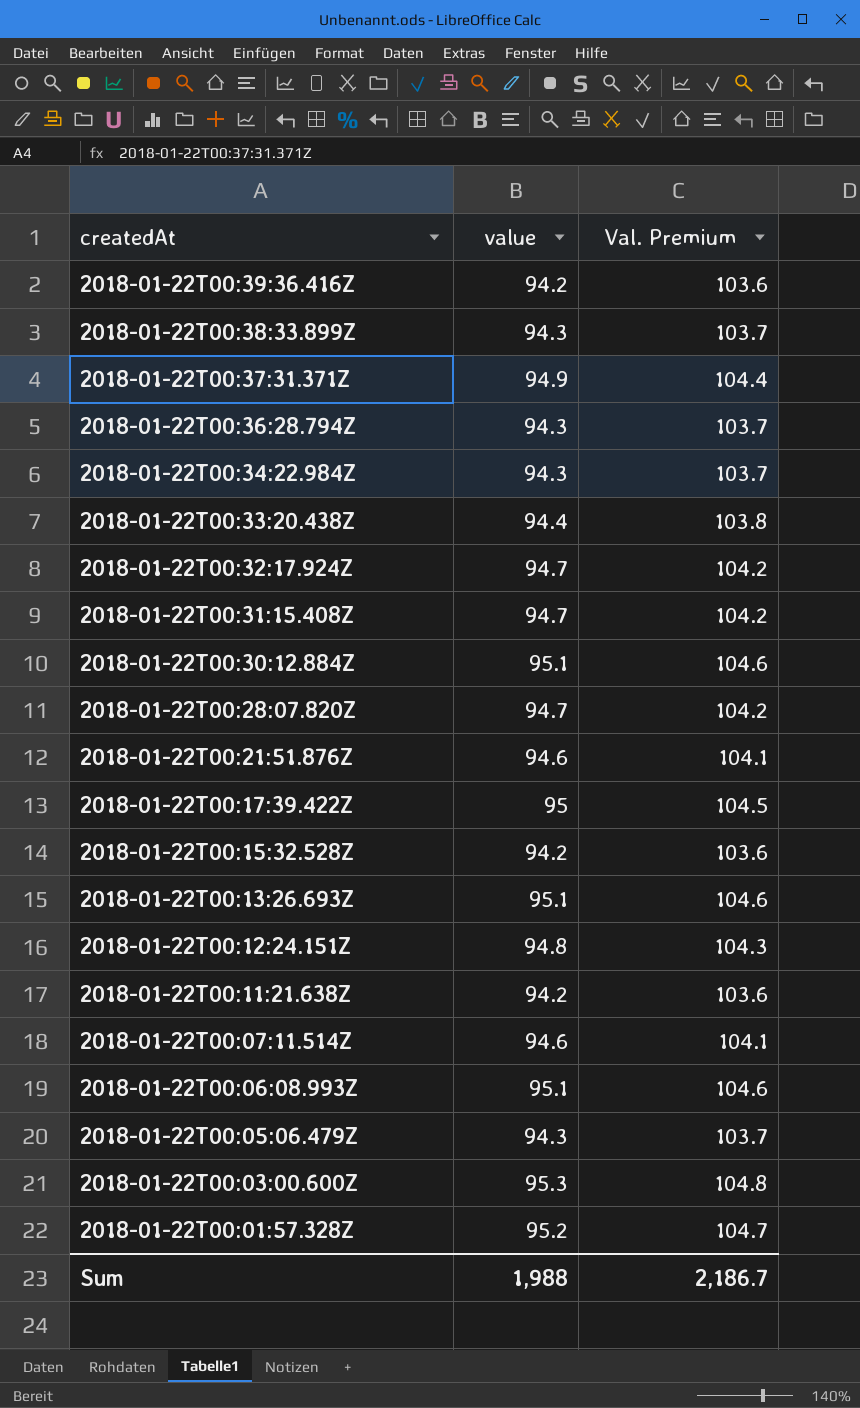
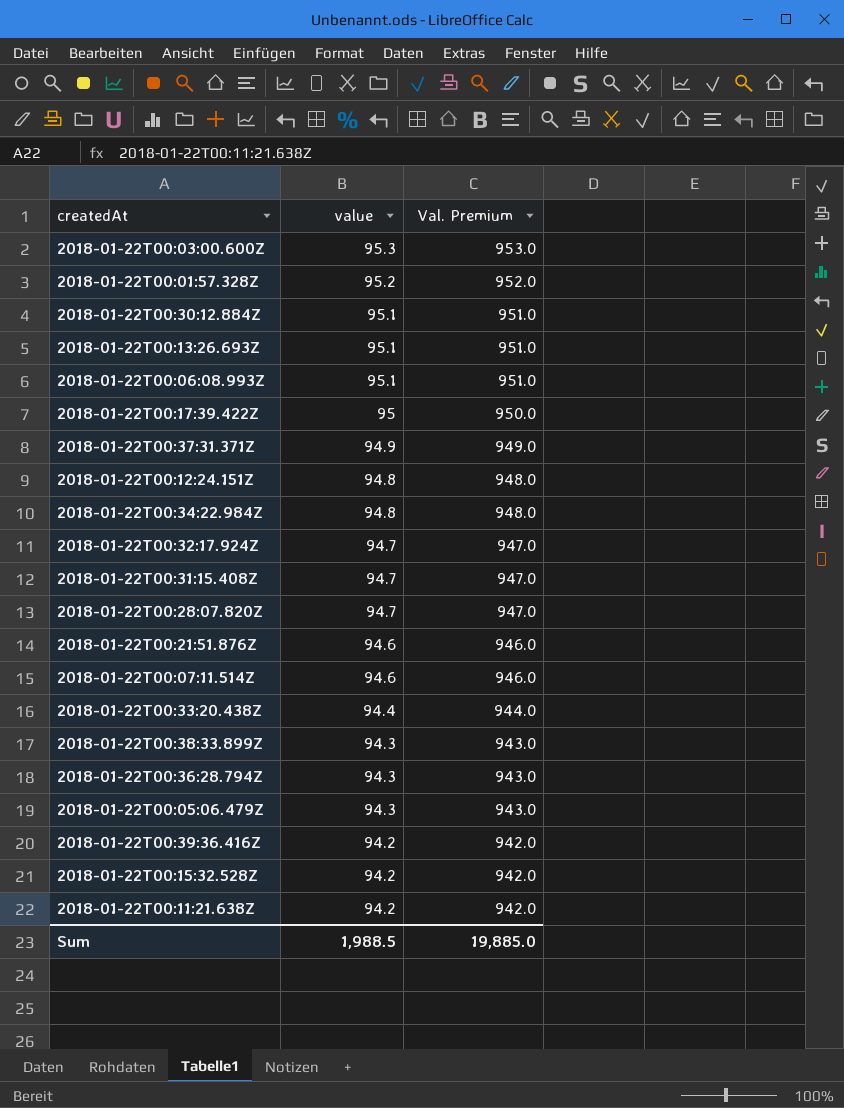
row order: createdAt descending -> value descending
column Val. Premium | formula: [value] * 1.1 -> [value] * 10
2018-01-22T00:34:22.984Z | value: 94.3 -> 94.8
Sum | value: 1,988 -> 1,988.5
Sum | Val. Premium: 2,186.7 -> 19,885.0

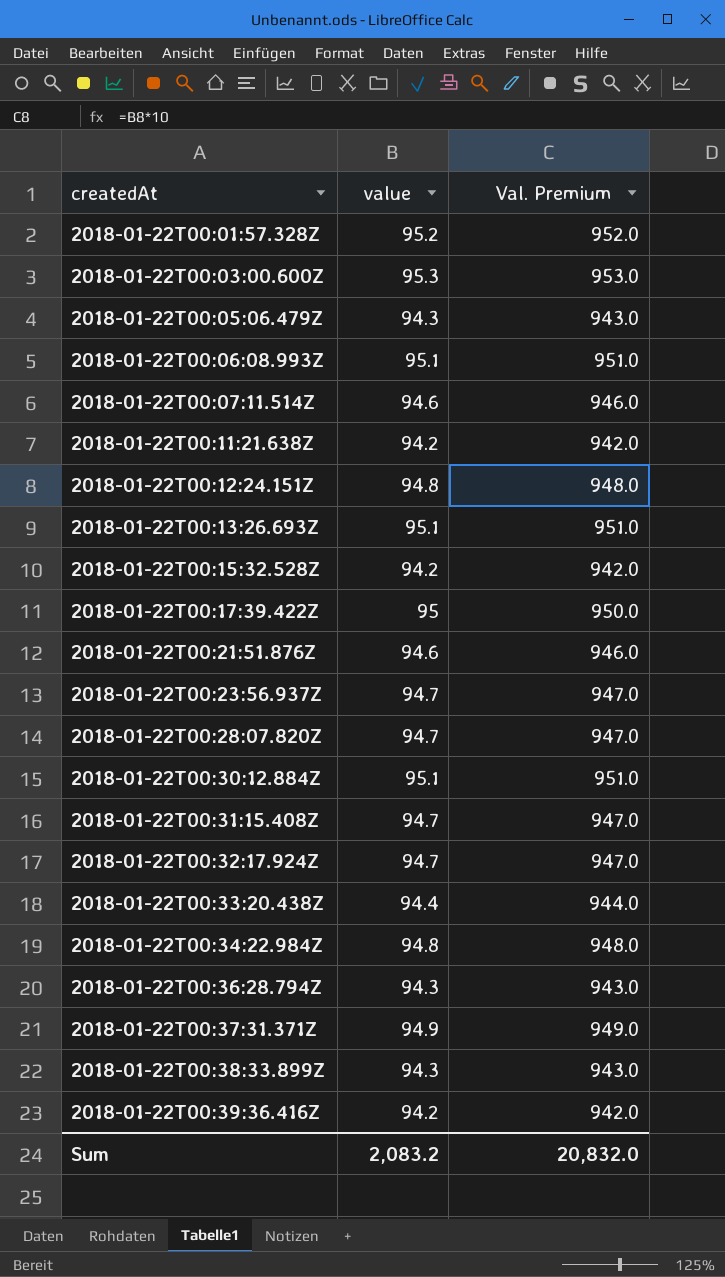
row order: value descending -> createdAt ascending
row 2018-01-22T00:23:56.937Z: none -> 94.7 | 947.0
Sum | value: 1,988.5 -> 2,083.2
Sum | Val. Premium: 19,885.0 -> 20,832.0

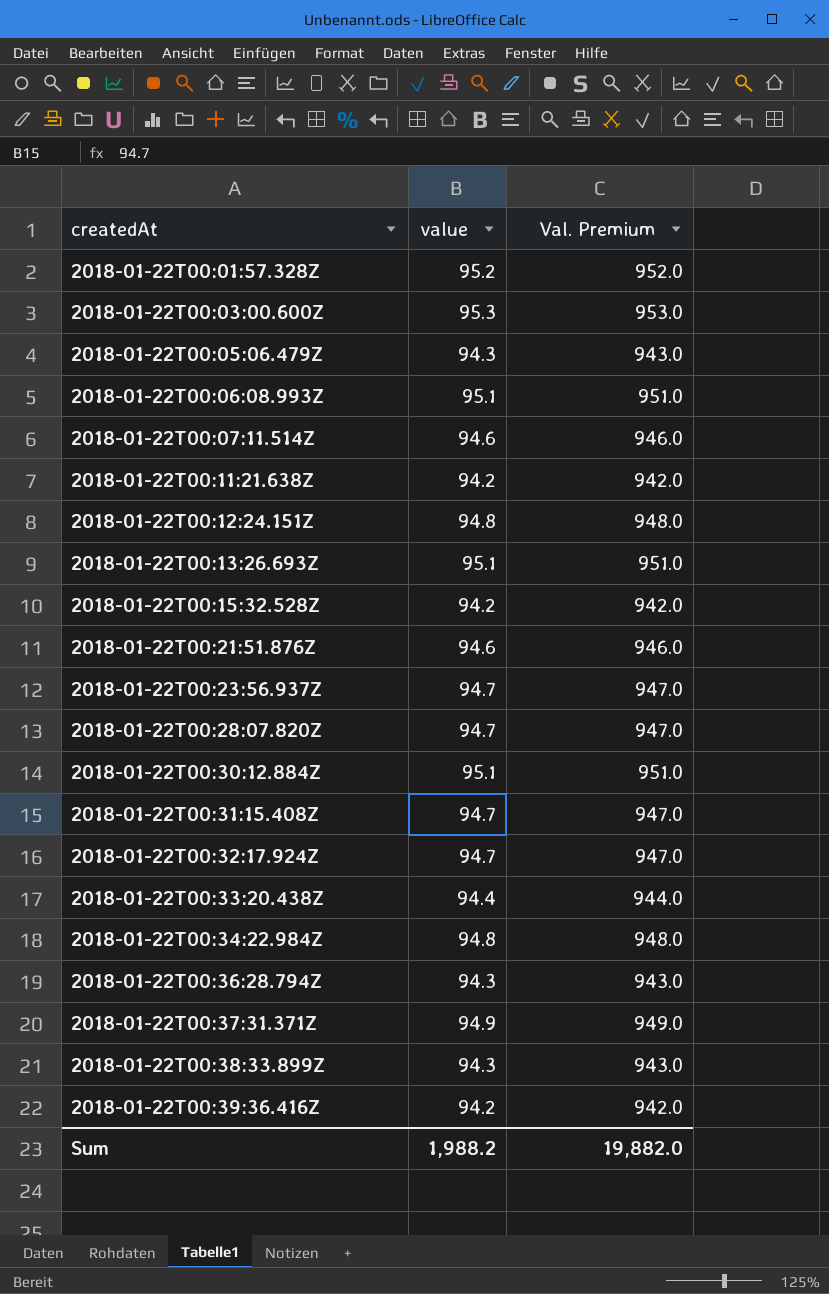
row 2018-01-22T00:17:39.422Z: 95 | 950.0 -> none
Sum | value: 2,083.2 -> 1,988.2
Sum | Val. Premium: 20,832.0 -> 19,882.0

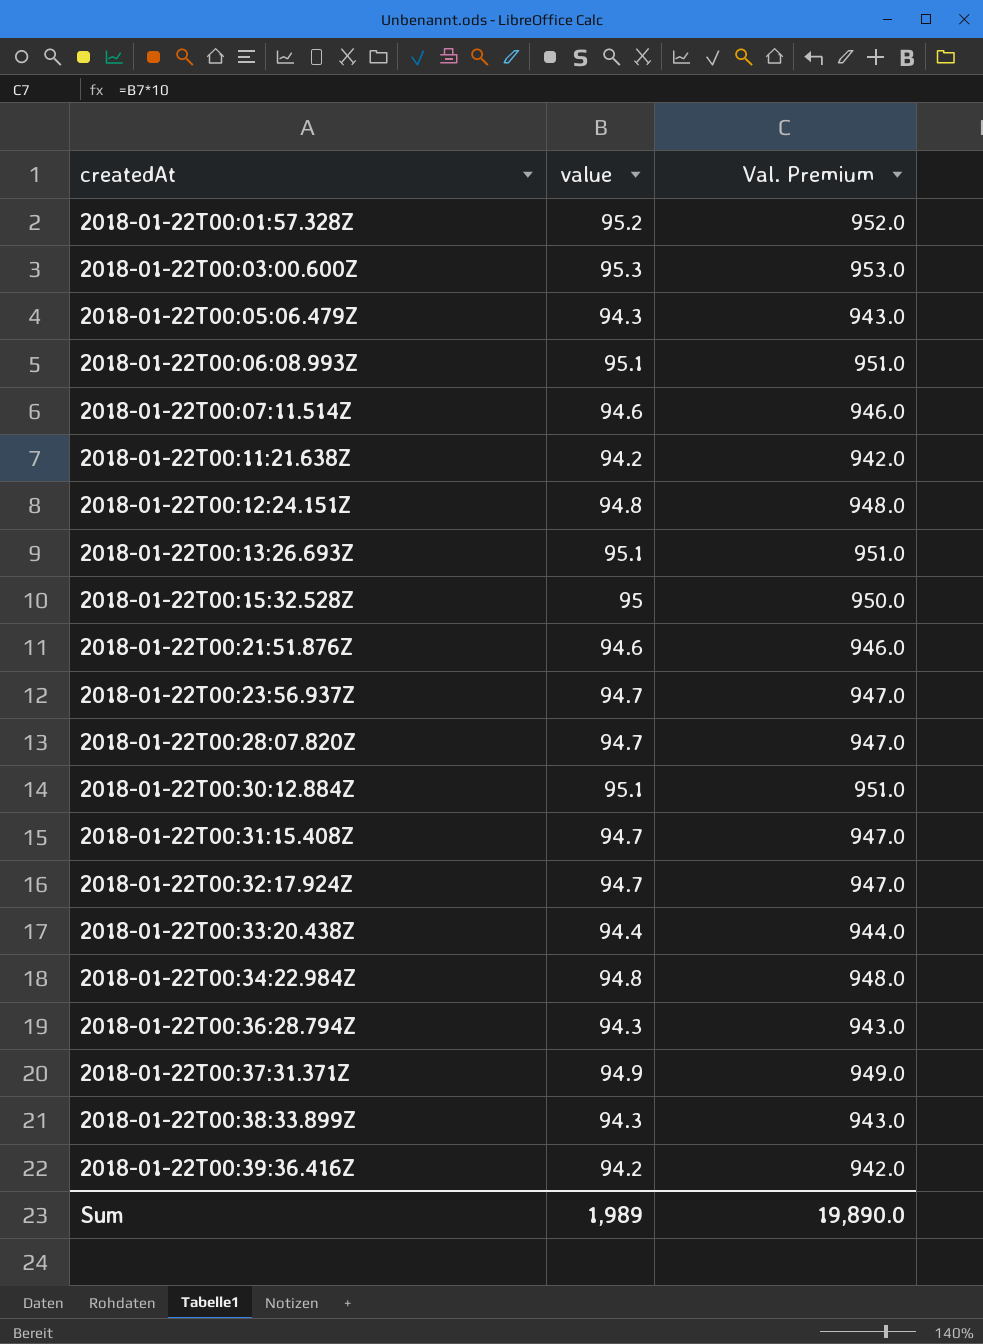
2018-01-22T00:15:32.528Z | value: 94.2 -> 95
2018-01-22T00:15:32.528Z | Val. Premium: 942.0 -> 950.0
Sum | value: 1,988.2 -> 1,989
Sum | Val. Premium: 19,882.0 -> 19,890.0

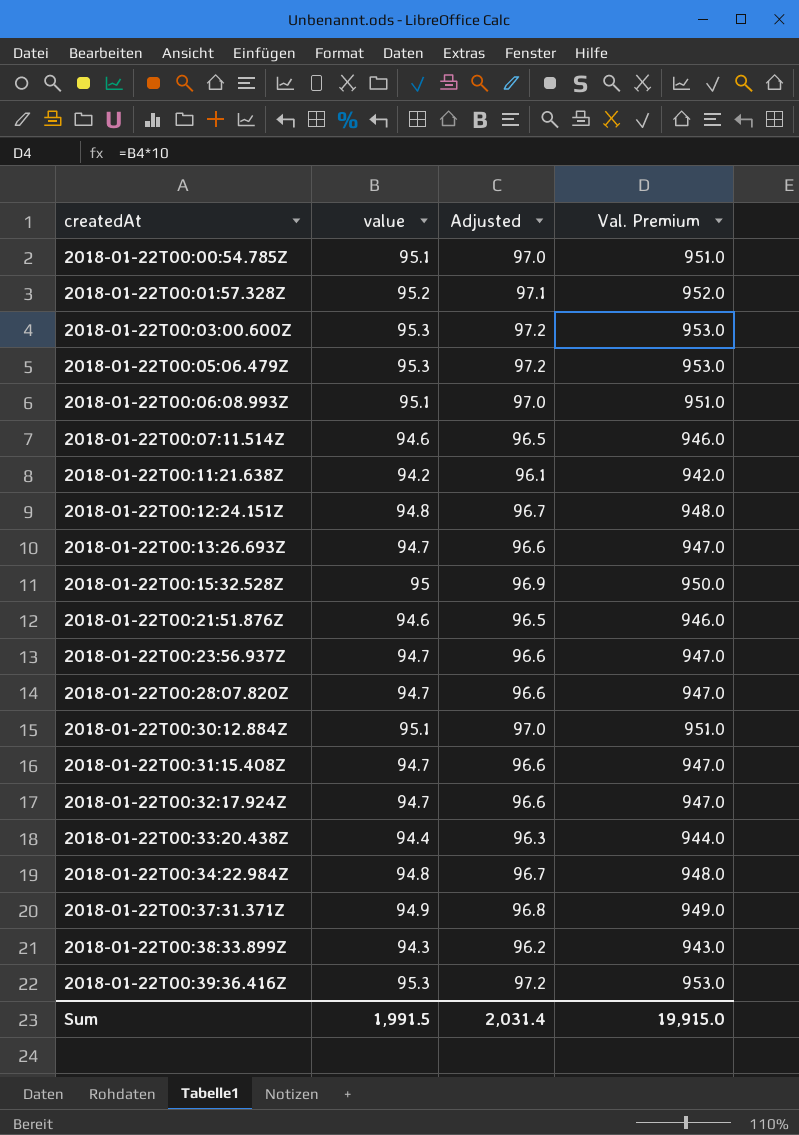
column Adjusted | formula: none -> [value] * 1.02
row 2018-01-22T00:36:28.794Z: 94.3 | 943.0 -> none
row 2018-01-22T00:00:54.785Z: none -> 95.1 | 97.0 | 951.0
2018-01-22T00:05:06.479Z | value: 94.3 -> 95.3
2018-01-22T00:05:06.479Z | Val. Premium: 943.0 -> 953.0
2018-01-22T00:13:26.693Z | value: 95.1 -> 94.7
2018-01-22T00:13:26.693Z | Val. Premium: 951.0 -> 947.0
2018-01-22T00:39:36.416Z | value: 94.2 -> 95.3
2018-01-22T00:39:36.416Z | Val. Premium: 942.0 -> 953.0
Sum | value: 1,989 -> 1,991.5
Sum | Val. Premium: 19,890.0 -> 19,915.0

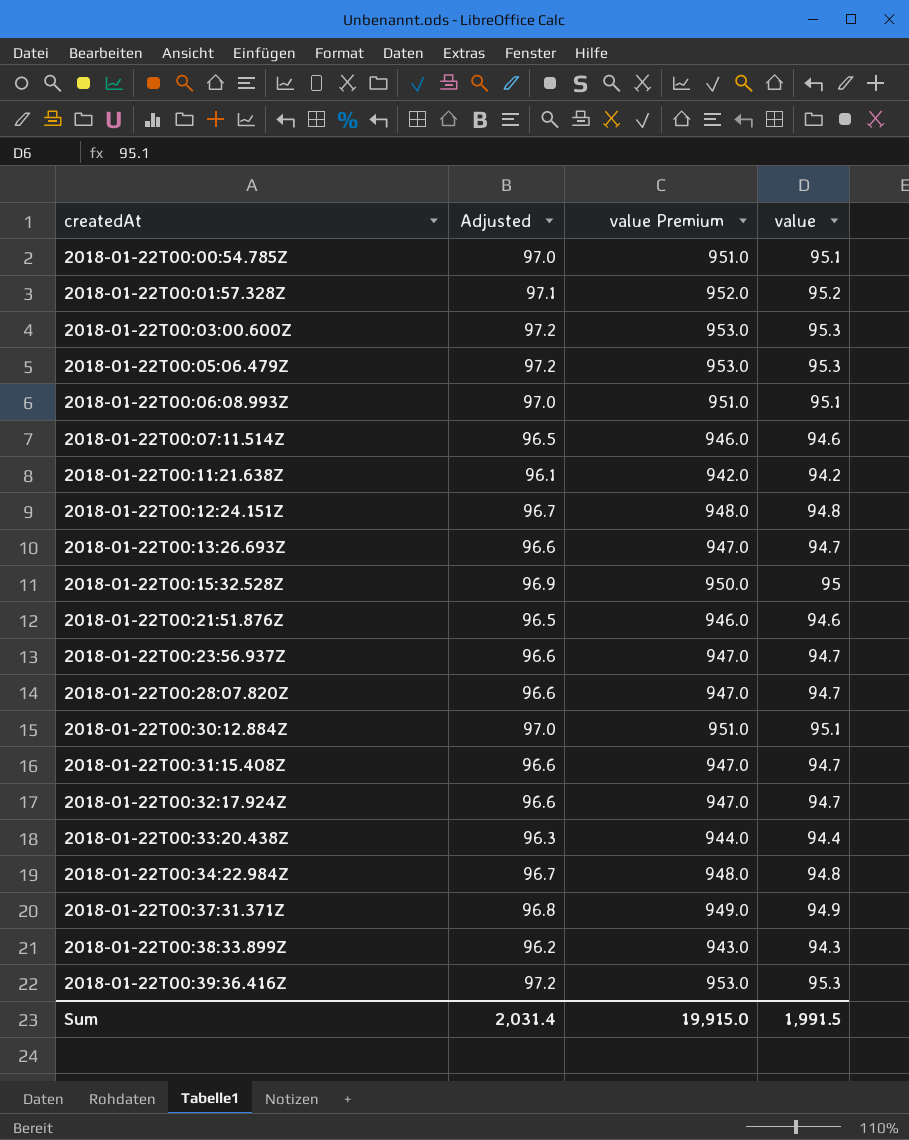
column name: Val. Premium -> value Premium
column value | position: 2 -> 4

